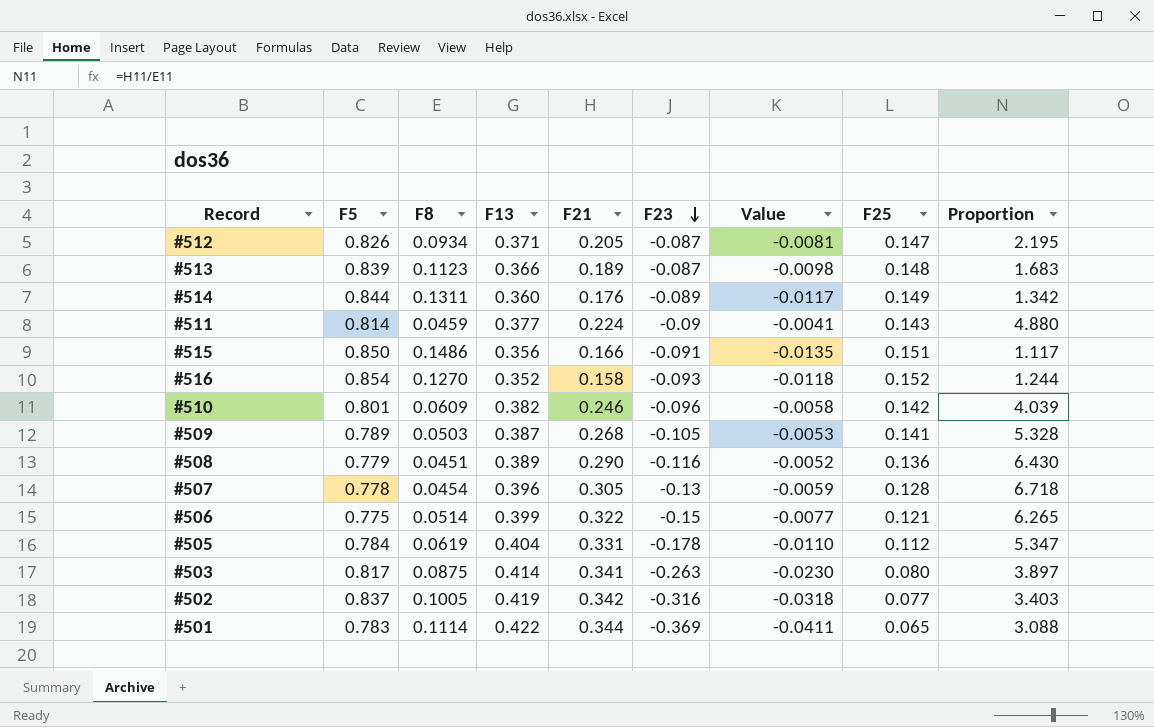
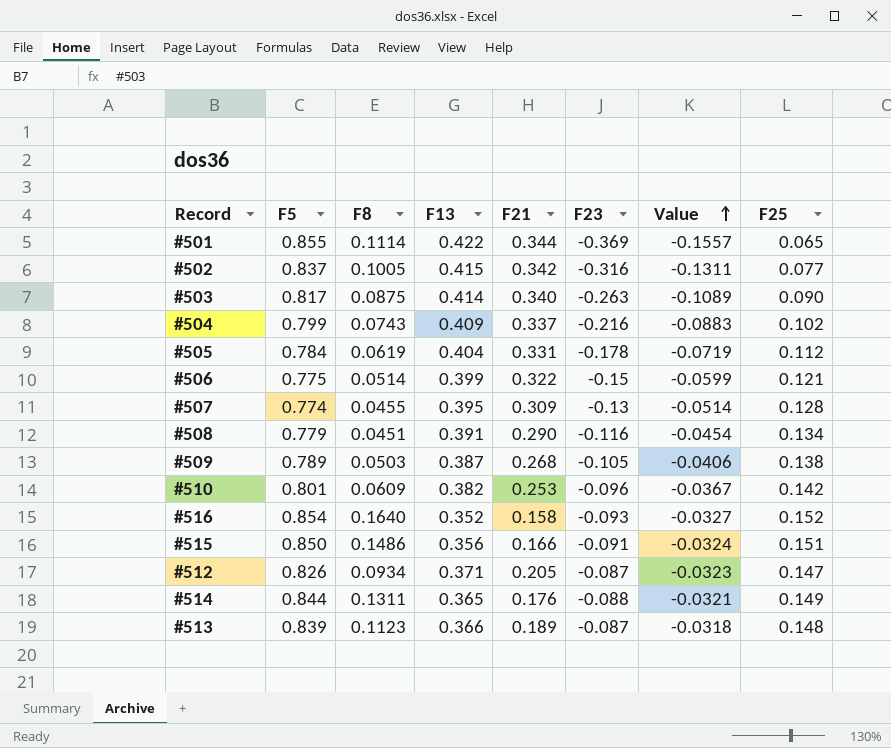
row order: F23 descending -> Value ascending
column Proportion | formula: [F21] / [F8] -> none
column Value | formula: [F8] * [F23] -> [F13] * [F23]
row #511: 0.814 | 0.0459 | 0.377 | 0.224 | -0.09 | -0.0041 | 0.143 | 4.880 -> none
#501 | F5: 0.783 -> 0.855
#502 | F13: 0.419 -> 0.415
#503 | F21: 0.341 -> 0.340
#503 | F25: 0.080 -> 0.090
row #504: none -> 0.799 | 0.0743 | 0.409 | 0.337 | -0.216 | -0.0883 | 0.102
#507 | F5: 0.778 -> 0.774
#507 | F8: 0.0454 -> 0.0455
#507 | F13: 0.396 -> 0.395
#507 | F21: 0.305 -> 0.309
#508 | F13: 0.389 -> 0.391
#508 | F25: 0.136 -> 0.134
#509 | F25: 0.141 -> 0.138
#510 | F21: 0.246 -> 0.253
#516 | F8: 0.1270 -> 0.1640
#514 | F13: 0.360 -> 0.365
#514 | F23: -0.089 -> -0.088

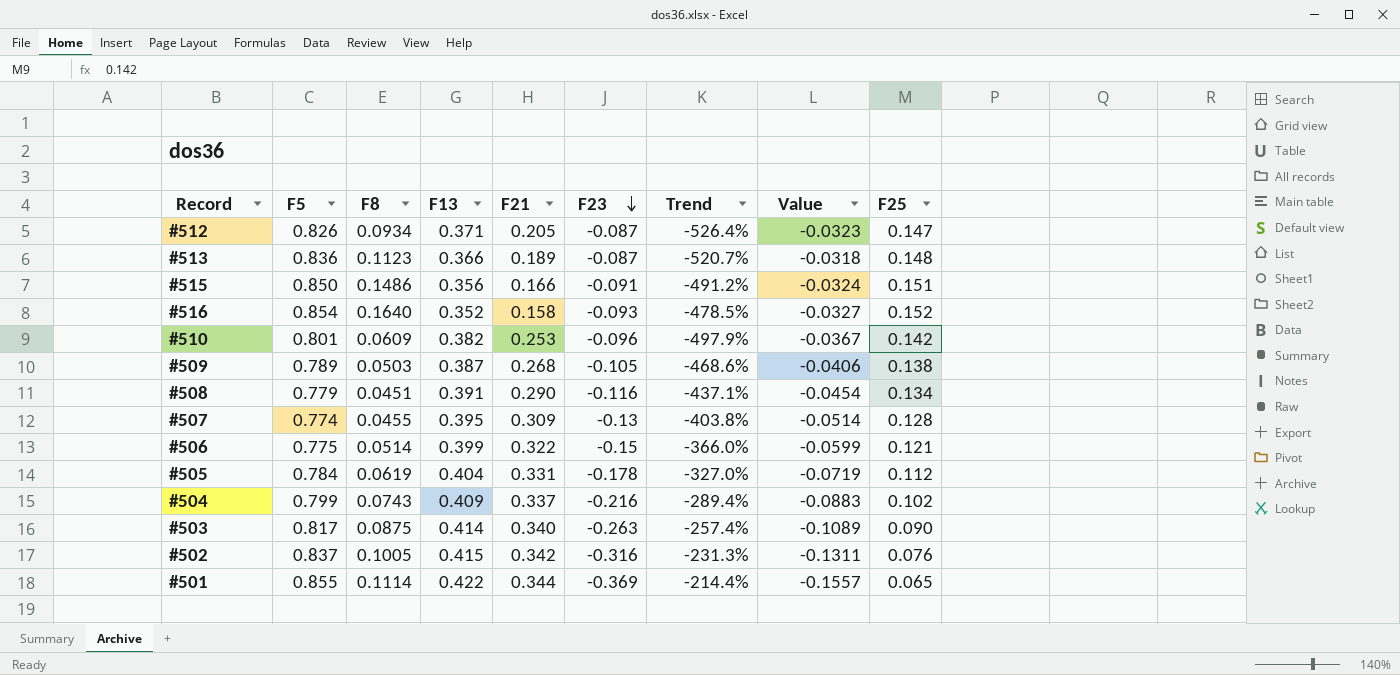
row order: Value ascending -> F23 descending
column Trend | formula: none -> ([F13] - [F23]) / [F23]
row #514: 0.844 | 0.1311 | 0.365 | 0.176 | -0.088 | -0.0321 | 0.149 -> none
#513 | F5: 0.839 -> 0.836
#502 | F25: 0.077 -> 0.076

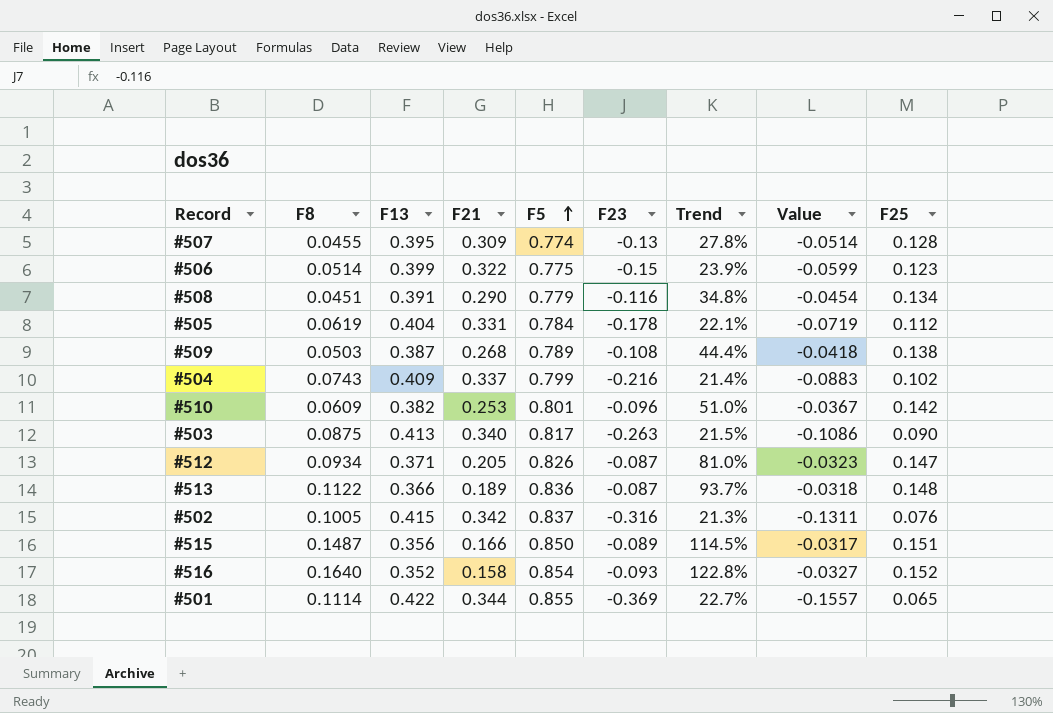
row order: F23 descending -> F5 ascending
column F5 | position: 2 -> 5
column Trend | formula: ([F13] - [F23]) / [F23] -> ([F13] - [F21]) / [F21]
#506 | F25: 0.121 -> 0.123
#509 | F23: -0.105 -> -0.108
#509 | Value: -0.0406 -> -0.0418
#503 | F13: 0.414 -> 0.413
#503 | Value: -0.1089 -> -0.1086
#513 | F8: 0.1123 -> 0.1122
#515 | F8: 0.1486 -> 0.1487
#515 | F23: -0.091 -> -0.089
#515 | Value: -0.0324 -> -0.0317

